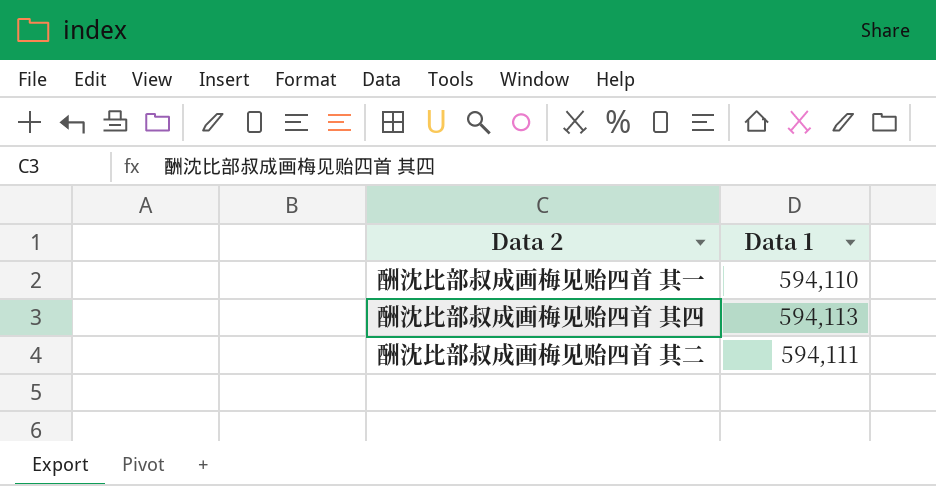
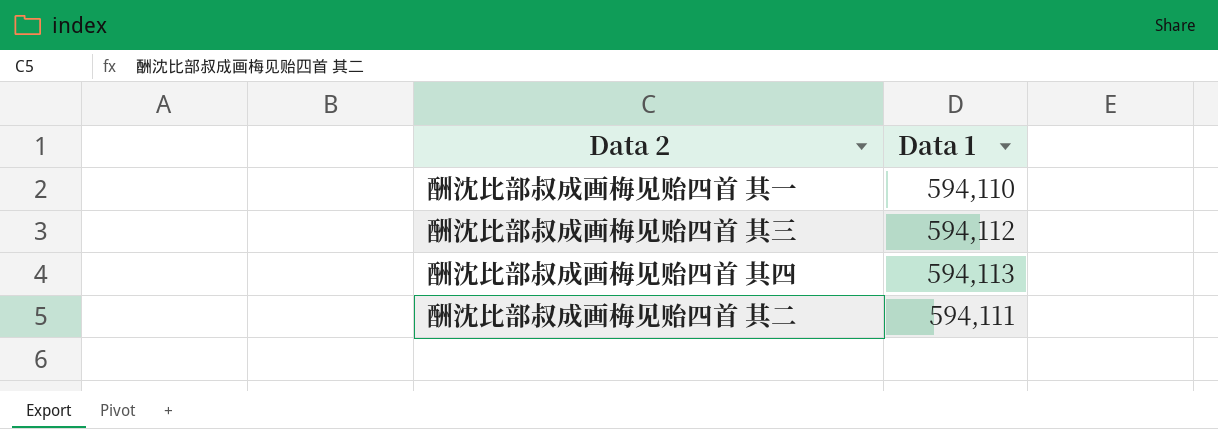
row 酬沈比部叔成画梅见贻四首 其三: none -> 594,112

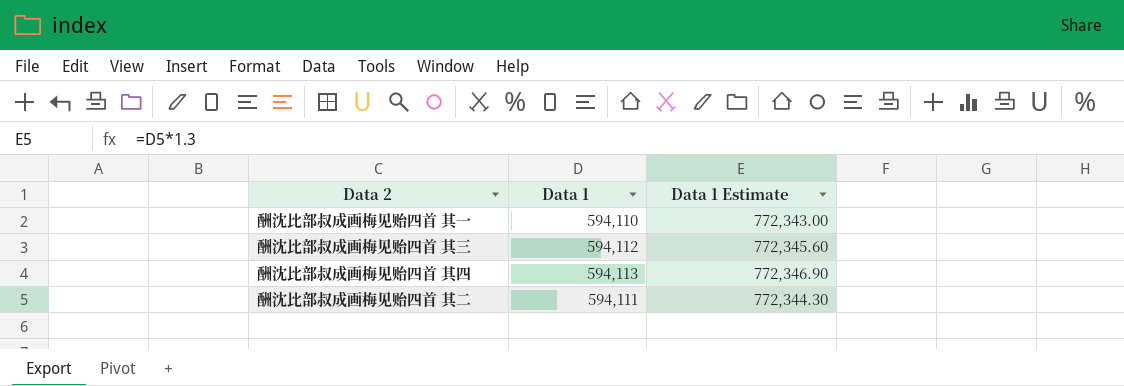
column Data 1 Estimate | formula: none -> [Data 1] * 1.3

